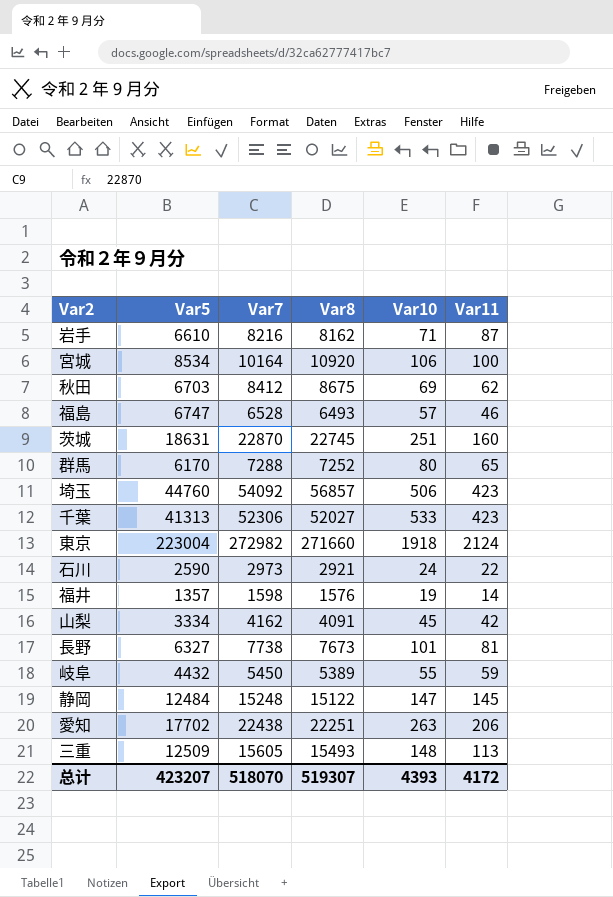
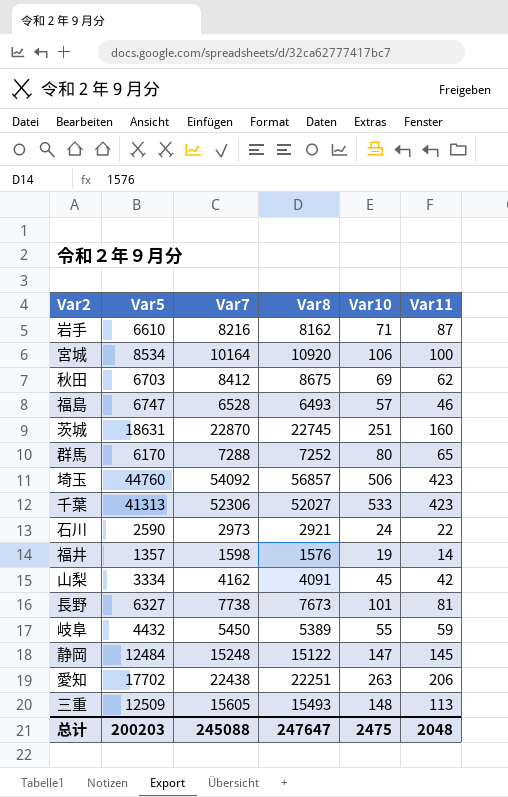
row 東京: 223004 | 272982 | 271660 | 1918 | 2124 -> none
总计 | Var5: 423207 -> 200203
总计 | Var7: 518070 -> 245088
总计 | Var8: 519307 -> 247647
总计 | Var10: 4393 -> 2475
总计 | Var11: 4172 -> 2048

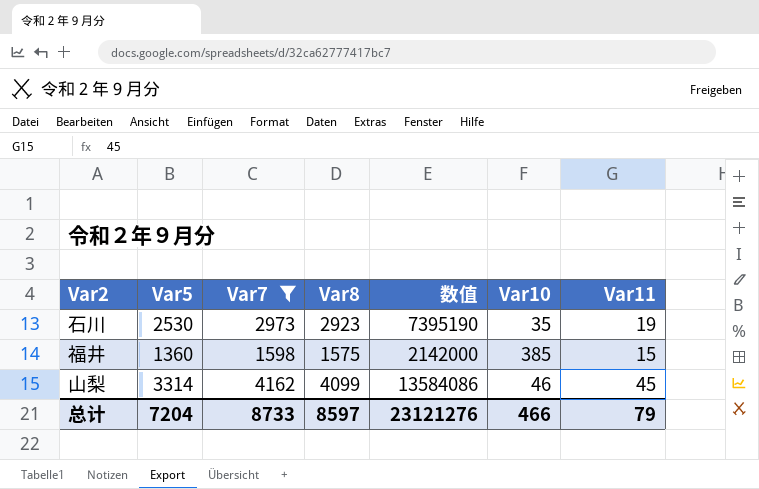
filter: none -> Var7 <= 4162
column 数值 | formula: none -> [Var5] * [Var8]
石川 | Var5: 2590 -> 2530
石川 | Var8: 2921 -> 2923
石川 | Var10: 24 -> 35
石川 | Var11: 22 -> 19
福井 | Var5: 1357 -> 1360
福井 | Var8: 1576 -> 1575
福井 | Var10: 19 -> 385
福井 | Var11: 14 -> 15
山梨 | Var5: 3334 -> 3314
山梨 | Var8: 4091 -> 4099
山梨 | Var10: 45 -> 46
山梨 | Var11: 42 -> 45
总计 | Var5: 200203 -> 7204
总计 | Var7: 245088 -> 8733
总计 | Var8: 247647 -> 8597
总计 | Var10: 2475 -> 466
总计 | Var11: 2048 -> 79

